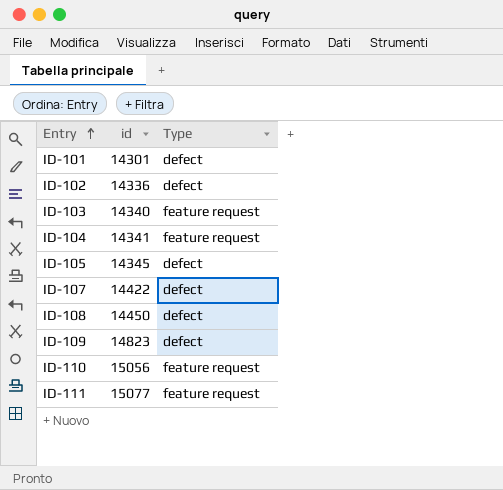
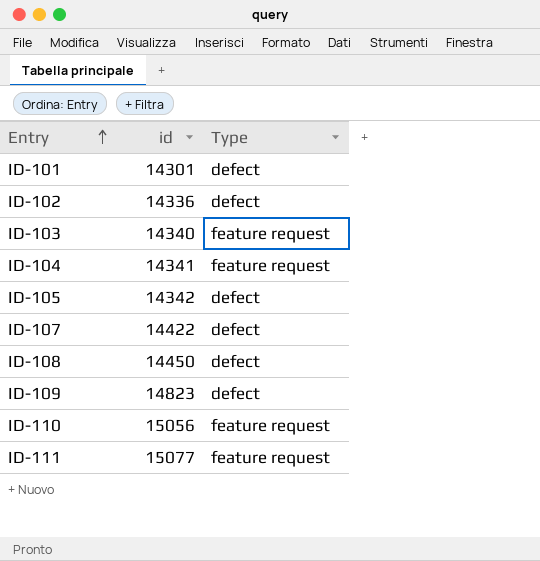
ID-105 | id: 14345 -> 14342

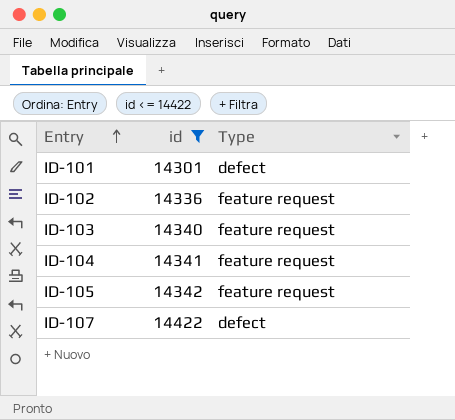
filter: none -> id <= 14422
ID-102 | Type: defect -> feature request
ID-105 | Type: defect -> feature request

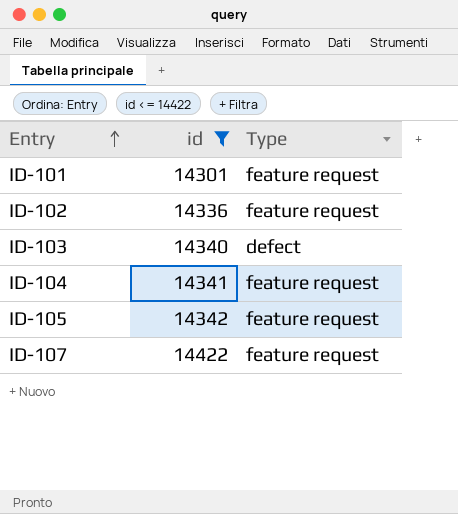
ID-101 | Type: defect -> feature request
ID-103 | Type: feature request -> defect
ID-107 | Type: defect -> feature request

